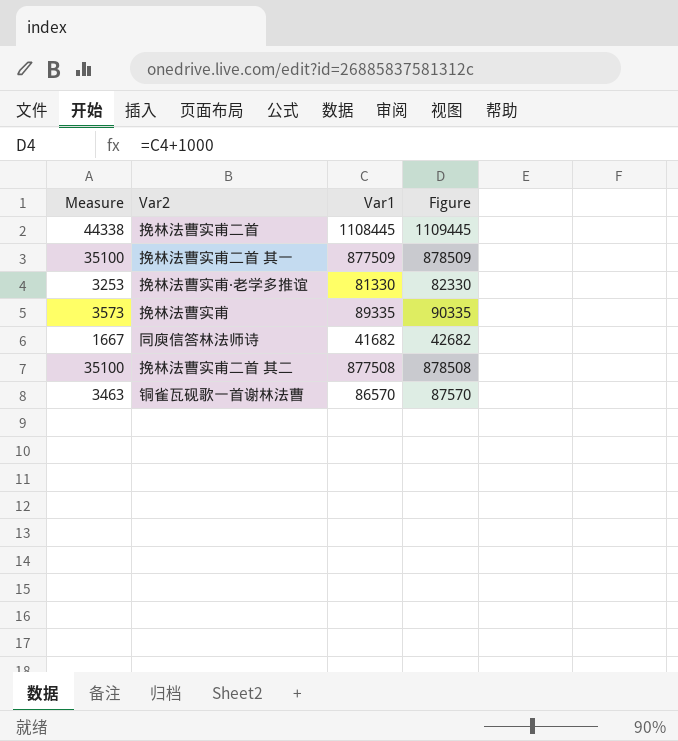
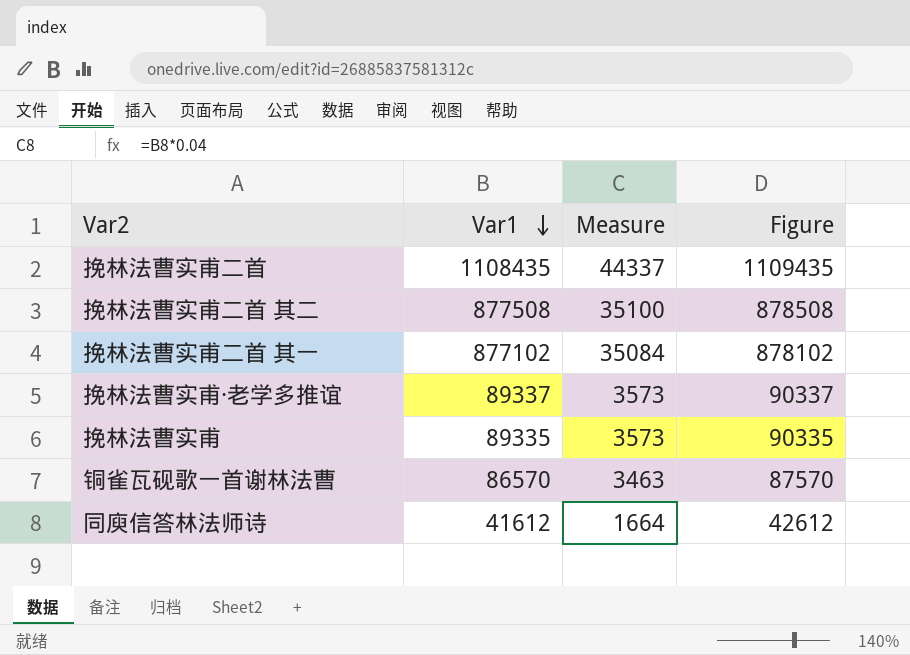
row order: none -> Var1 descending
column Measure | position: 1 -> 3
挽林法曹实甫二首 | Var1: 1108445 -> 1108435
挽林法曹实甫二首 | Measure: 44338 -> 44337
挽林法曹实甫二首 | Figure: 1109445 -> 1109435
挽林法曹实甫二首 其一 | Var1: 877509 -> 877102
挽林法曹实甫二首 其一 | Measure: 35100 -> 35084
挽林法曹实甫二首 其一 | Figure: 878509 -> 878102
挽林法曹实甫·老学多推谊 | Var1: 81330 -> 89337
挽林法曹实甫·老学多推谊 | Measure: 3253 -> 3573
挽林法曹实甫·老学多推谊 | Figure: 82330 -> 90337
同庾信答林法师诗 | Var1: 41682 -> 41612
同庾信答林法师诗 | Measure: 1667 -> 1664
同庾信答林法师诗 | Figure: 42682 -> 42612

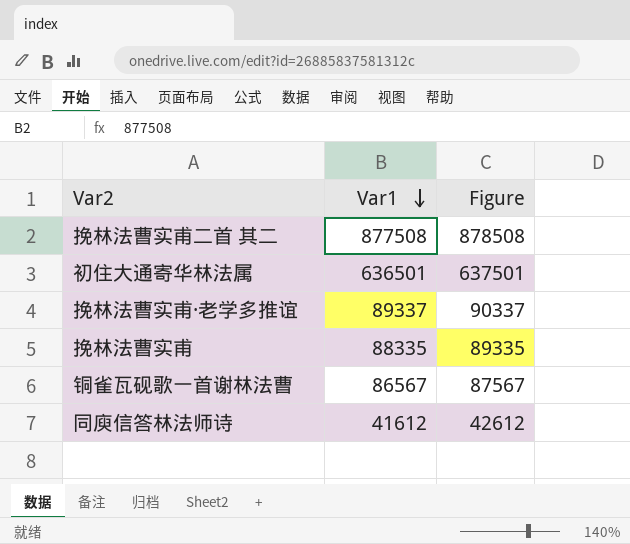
column Measure | formula: [Var1] * 0.04 -> none
row 挽林法曹实甫二首: 1108435 | 44337 | 1109435 -> none
row 挽林法曹实甫二首 其一: 877102 | 35084 | 878102 -> none
row 初住大通寄华林法属: none -> 636501 | 637501
挽林法曹实甫 | Var1: 89335 -> 88335
挽林法曹实甫 | Figure: 90335 -> 89335
铜雀瓦砚歌一首谢林法曹 | Var1: 86570 -> 86567
铜雀瓦砚歌一首谢林法曹 | Figure: 87570 -> 87567

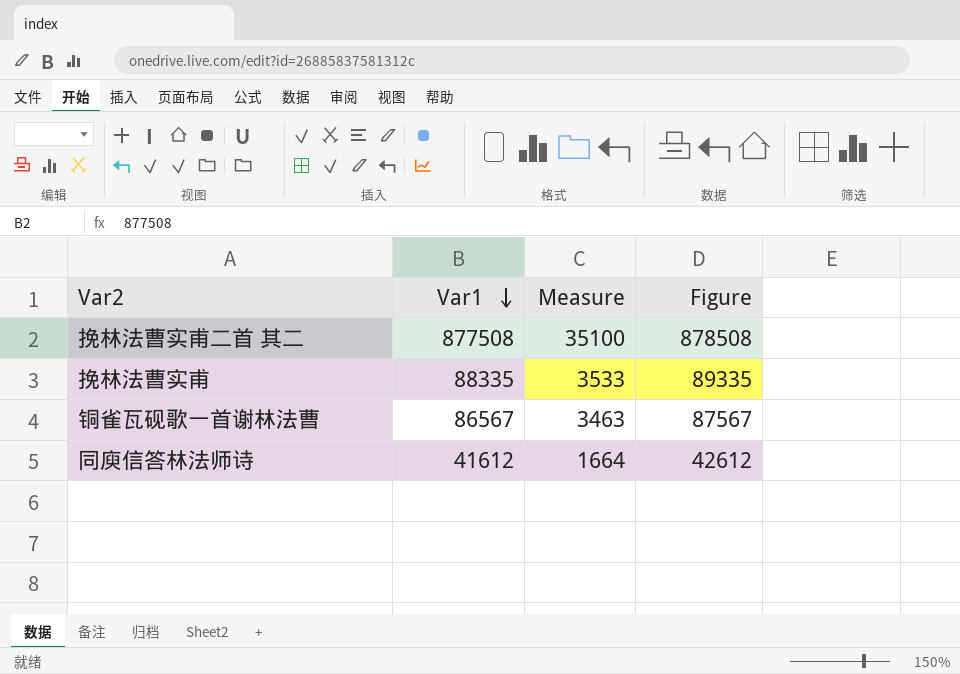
column Measure | formula: none -> [Var1] * 0.04
row 初住大通寄华林法属: 636501 | 637501 -> none
row 挽林法曹实甫·老学多推谊: 89337 | 90337 -> none

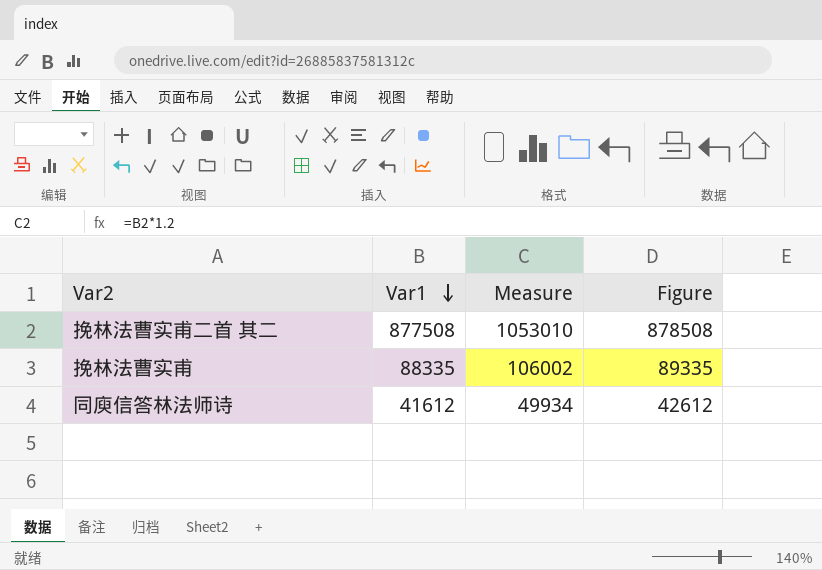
column Measure | formula: [Var1] * 0.04 -> [Var1] * 1.2
row 铜雀瓦砚歌一首谢林法曹: 86567 | 3463 | 87567 -> none

